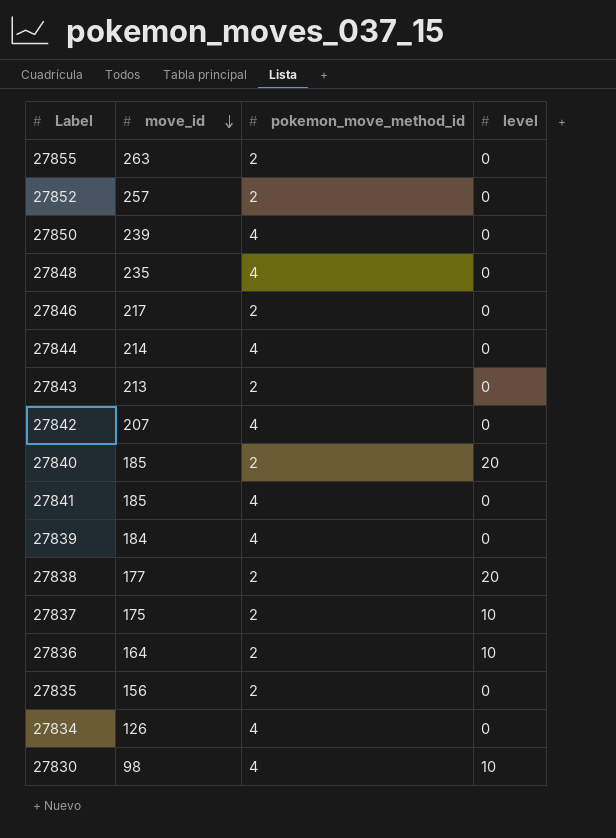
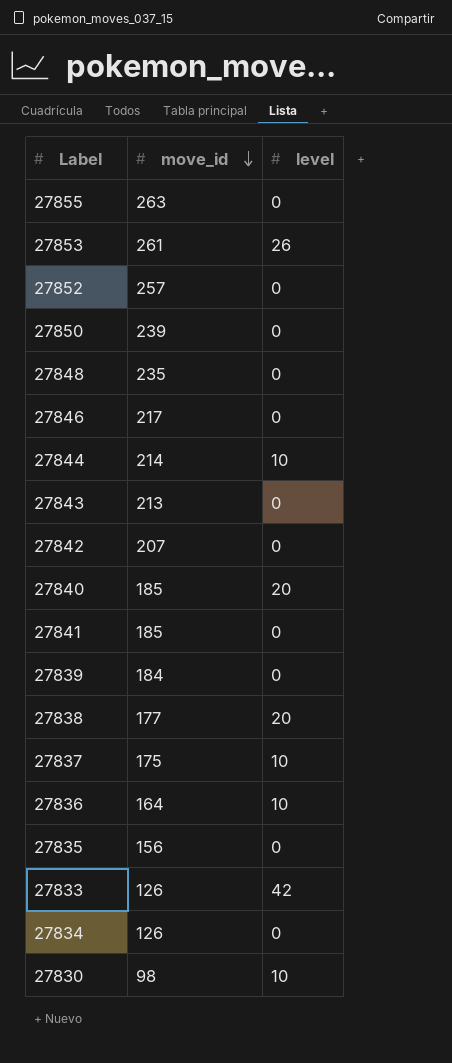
column pokemon_move_method_id | position: 3 -> none
row 27853: none -> 261 | 26
27844 | level: 0 -> 10
row 27833: none -> 126 | 42

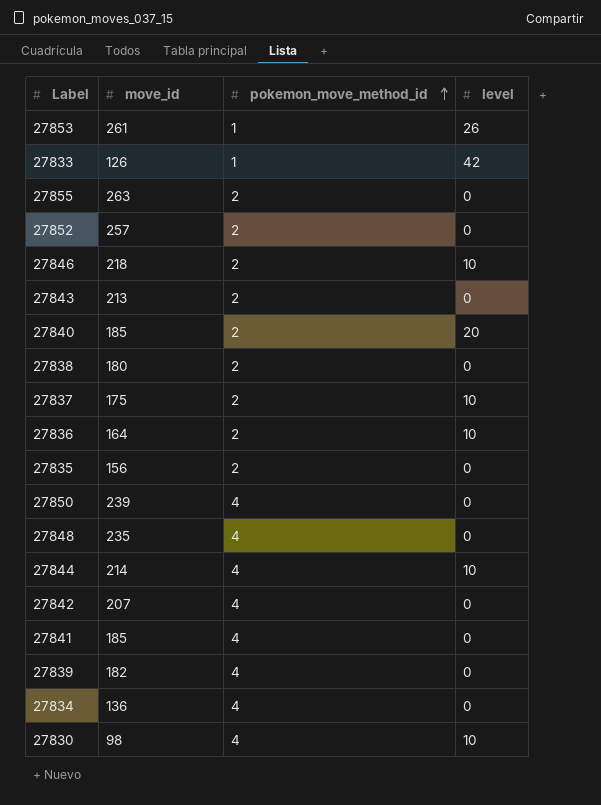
row order: move_id descending -> pokemon_move_method_id ascending
column pokemon_move_method_id | position: none -> 3
27846 | move_id: 217 -> 218
27846 | level: 0 -> 10
27838 | move_id: 177 -> 180
27838 | level: 20 -> 0
27839 | move_id: 184 -> 182
27834 | move_id: 126 -> 136

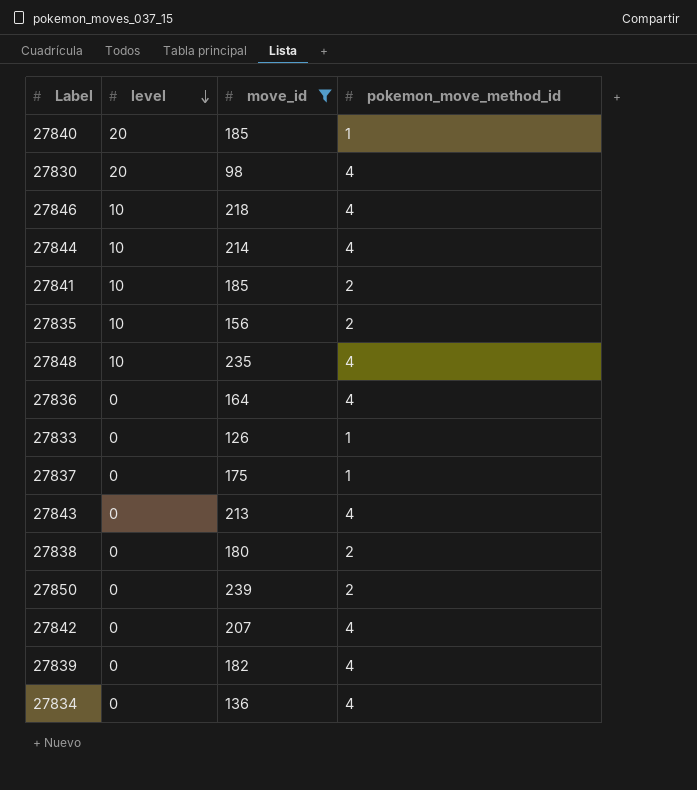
filter: none -> move_id <= 239
row order: pokemon_move_method_id ascending -> level descending
column level | position: 4 -> 2
27840 | pokemon_move_method_id: 2 -> 1
27830 | level: 10 -> 20
27846 | pokemon_move_method_id: 2 -> 4
27841 | level: 0 -> 10
27841 | pokemon_move_method_id: 4 -> 2
27835 | level: 0 -> 10
27848 | level: 0 -> 10
27836 | level: 10 -> 0
27836 | pokemon_move_method_id: 2 -> 4
27833 | level: 42 -> 0
27837 | level: 10 -> 0
27837 | pokemon_move_method_id: 2 -> 1
27843 | pokemon_move_method_id: 2 -> 4
27850 | pokemon_move_method_id: 4 -> 2

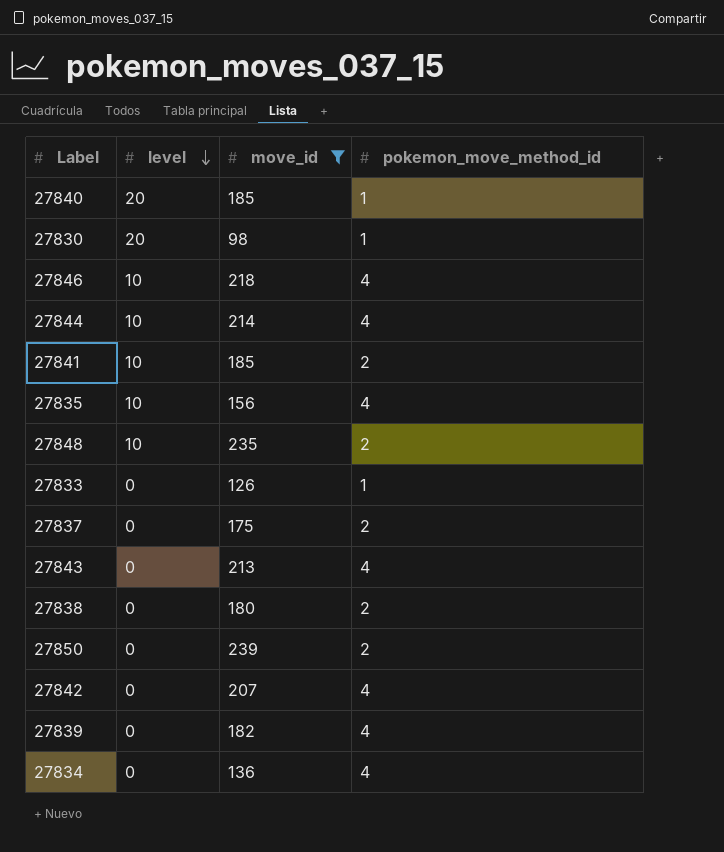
row 27836: 0 | 164 | 4 -> none
27830 | pokemon_move_method_id: 4 -> 1
27835 | pokemon_move_method_id: 2 -> 4
27848 | pokemon_move_method_id: 4 -> 2
27837 | pokemon_move_method_id: 1 -> 2

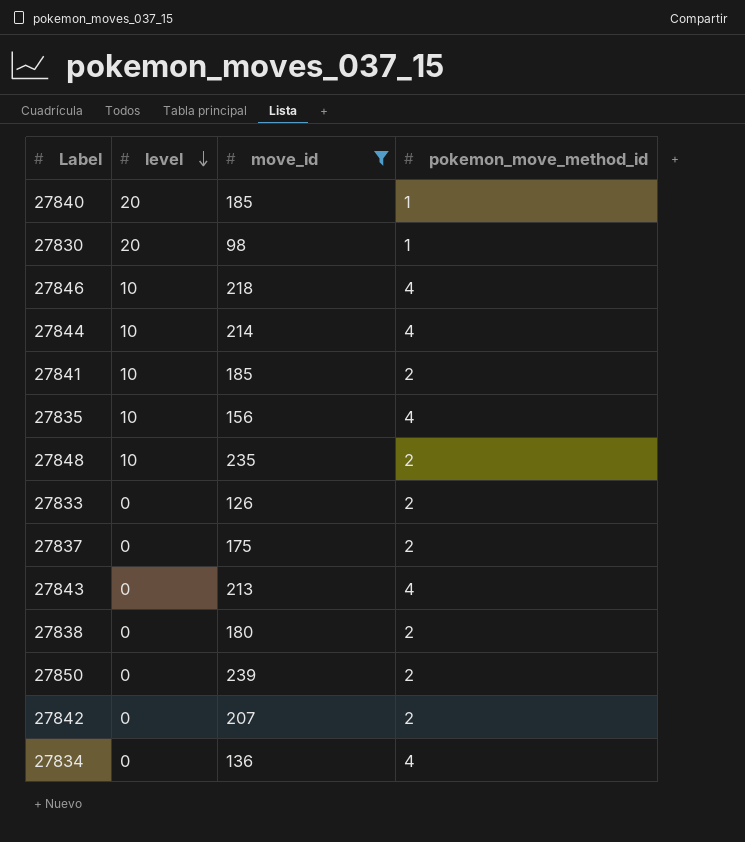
row 27839: 0 | 182 | 4 -> none
27833 | pokemon_move_method_id: 1 -> 2
27842 | pokemon_move_method_id: 4 -> 2

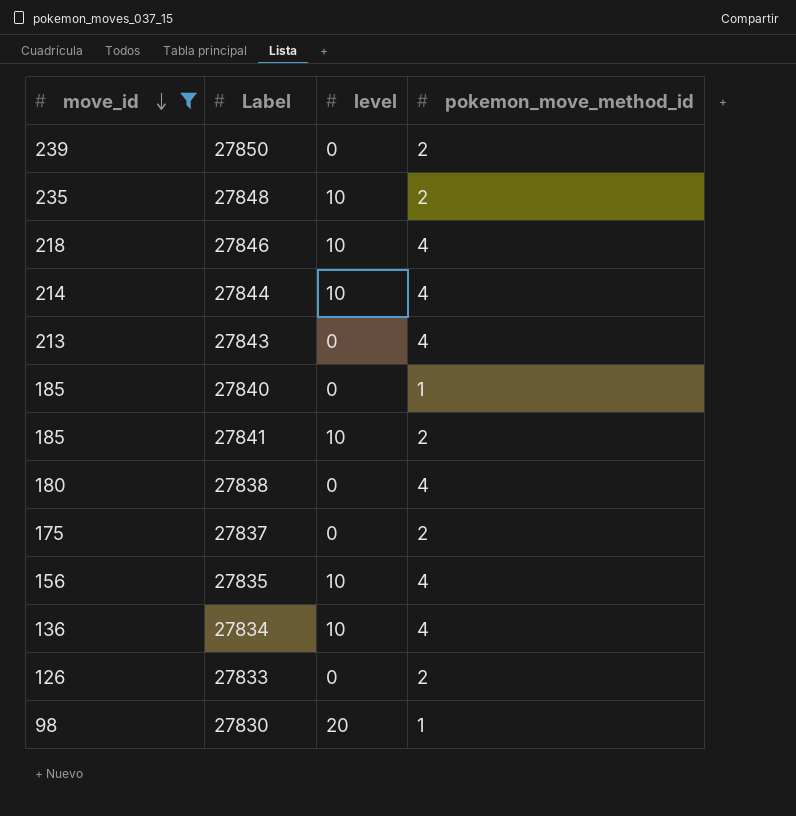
row order: level descending -> move_id descending
column move_id | position: 3 -> 1
row 27842: 0 | 207 | 2 -> none
27840 | level: 20 -> 0
27838 | pokemon_move_method_id: 2 -> 4
27834 | level: 0 -> 10

